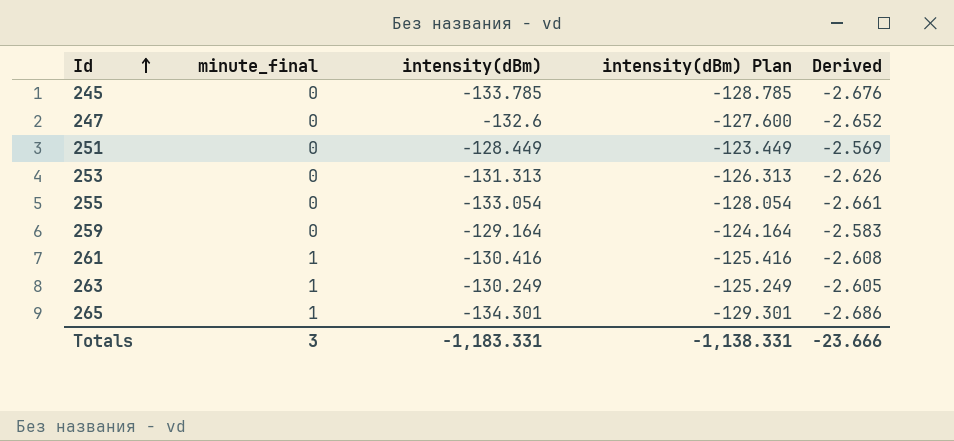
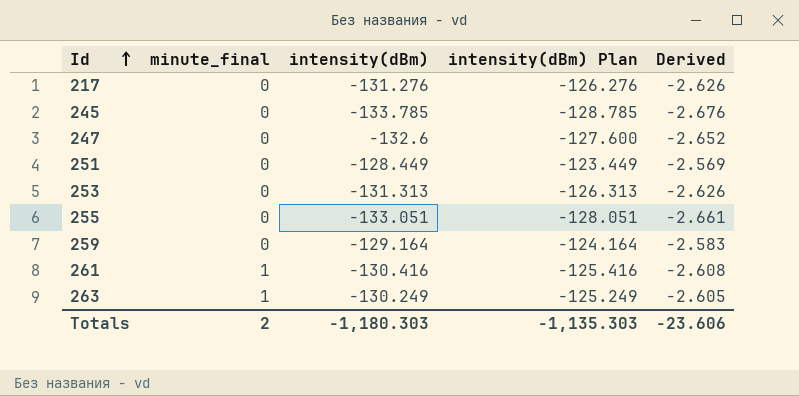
row 265: 1 | -134.301 | -129.301 | -2.686 -> none
row 217: none -> 0 | -131.276 | -126.276 | -2.626
255 | intensity(dBm): -133.054 -> -133.051
255 | intensity(dBm) Plan: -128.054 -> -128.051
Totals | minute_final: 3 -> 2
Totals | intensity(dBm): -1,183.331 -> -1,180.303
Totals | intensity(dBm) Plan: -1,138.331 -> -1,135.303
Totals | Derived: -23.666 -> -23.606

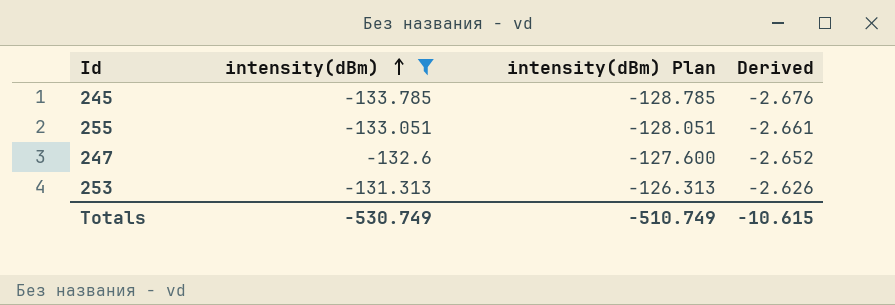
filter: none -> intensity(dBm) <= -131.313
row order: Id ascending -> intensity(dBm) ascending
column minute_final | position: 2 -> none
Totals | intensity(dBm): -1,180.303 -> -530.749
Totals | intensity(dBm) Plan: -1,135.303 -> -510.749
Totals | Derived: -23.606 -> -10.615

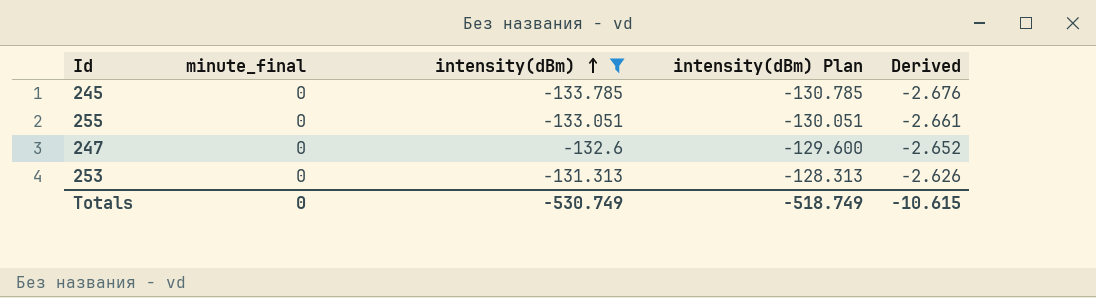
column minute_final | position: none -> 2
column intensity(dBm) Plan | formula: [intensity(dBm)] + 5 -> [intensity(dBm)] + 3
Totals | intensity(dBm) Plan: -510.749 -> -518.749

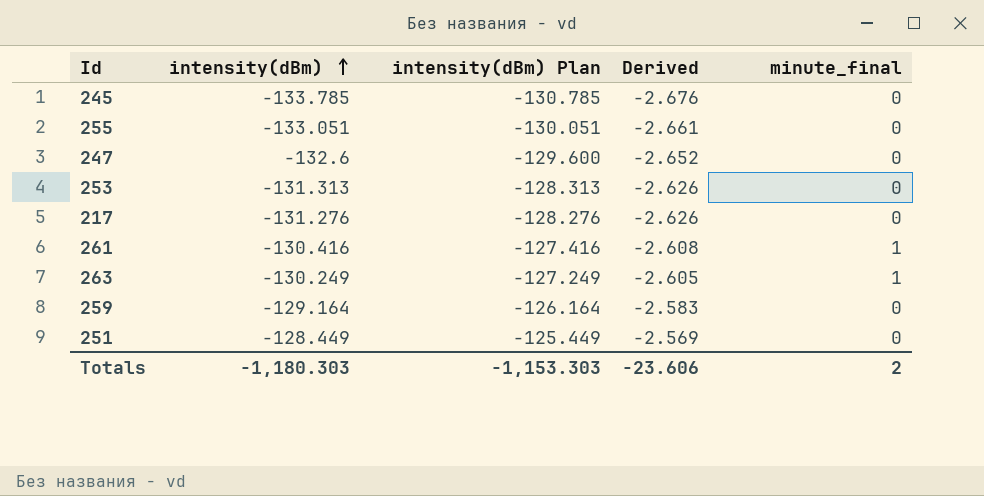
filter: intensity(dBm) <= -131.313 -> none
column minute_final | position: 2 -> 5
Totals | intensity(dBm): -530.749 -> -1,180.303
Totals | intensity(dBm) Plan: -518.749 -> -1,153.303
Totals | Derived: -10.615 -> -23.606
Totals | minute_final: 0 -> 2

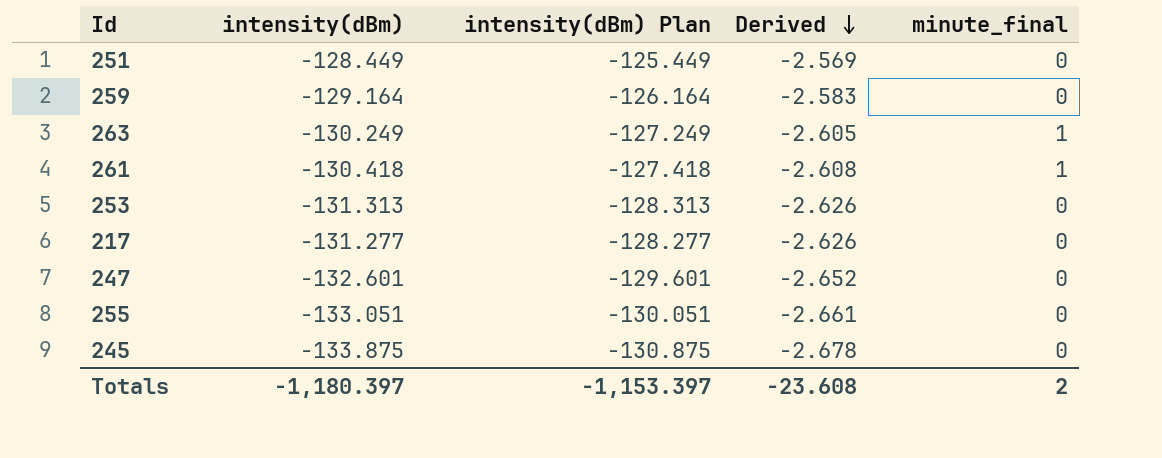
row order: intensity(dBm) ascending -> Derived descending
261 | intensity(dBm): -130.416 -> -130.418
261 | intensity(dBm) Plan: -127.416 -> -127.418
217 | intensity(dBm): -131.276 -> -131.277
217 | intensity(dBm) Plan: -128.276 -> -128.277
247 | intensity(dBm): -132.6 -> -132.601
247 | intensity(dBm) Plan: -129.600 -> -129.601
245 | intensity(dBm): -133.785 -> -133.875
245 | intensity(dBm) Plan: -130.785 -> -130.875
245 | Derived: -2.676 -> -2.678
Totals | intensity(dBm): -1,180.303 -> -1,180.397
Totals | intensity(dBm) Plan: -1,153.303 -> -1,153.397
Totals | Derived: -23.606 -> -23.608

